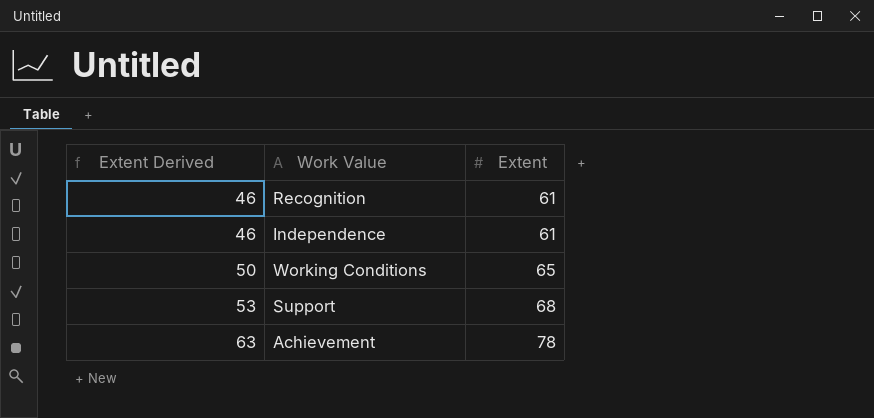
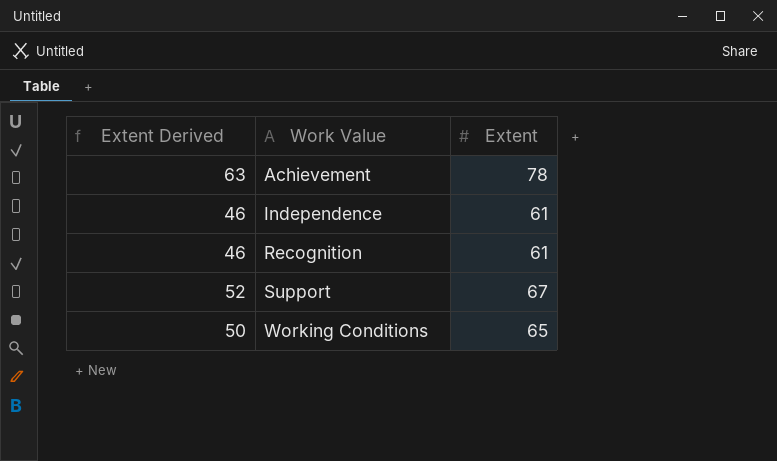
row order: Extent Derived ascending -> Work Value ascending
Support | Extent Derived: 53 -> 52
Support | Extent: 68 -> 67

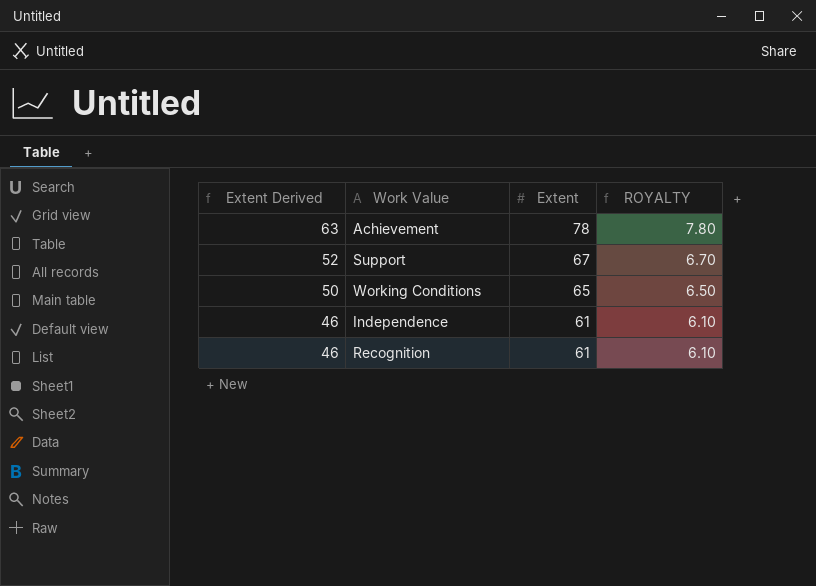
row order: Work Value ascending -> Extent Derived descending
column ROYALTY | formula: none -> [Extent] * 0.1

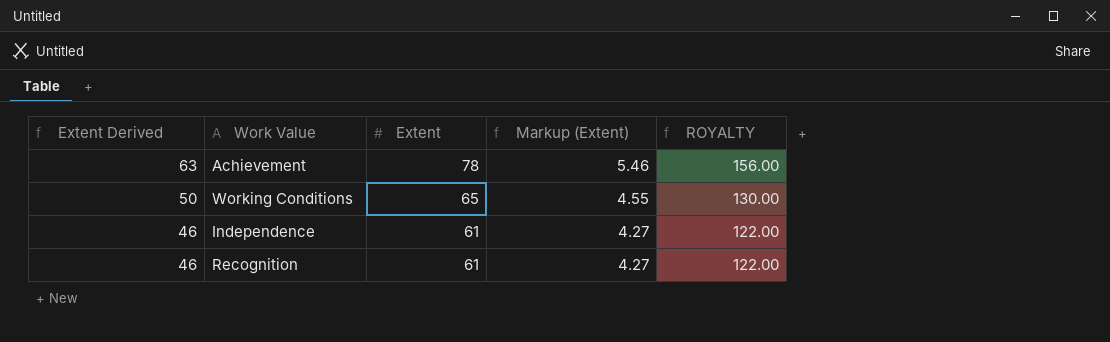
column Markup (Extent) | formula: none -> [Extent] * 0.07
column ROYALTY | formula: [Extent] * 0.1 -> [Extent] * 2
row Support: 52 | 67 | 6.70 -> none

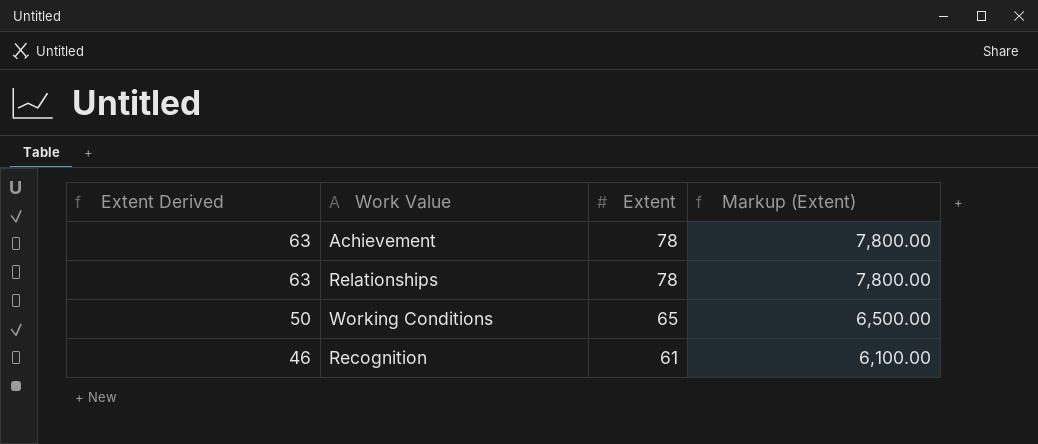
column ROYALTY | formula: [Extent] * 2 -> none
column Markup (Extent) | formula: [Extent] * 0.07 -> [Extent] * 100
row Independence: 46 | 61 | 4.27 | 122.00 -> none
row Relationships: none -> 63 | 78 | 7,800.00

